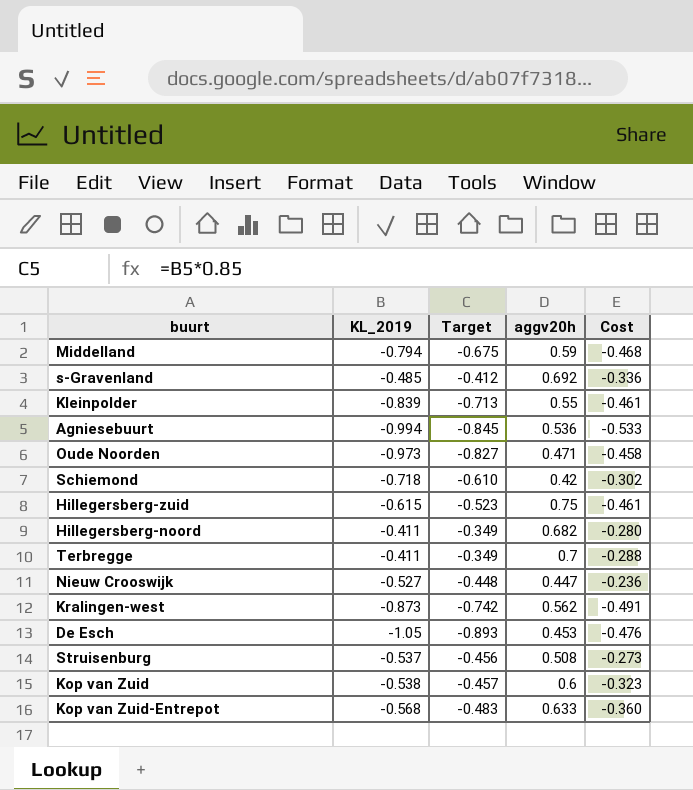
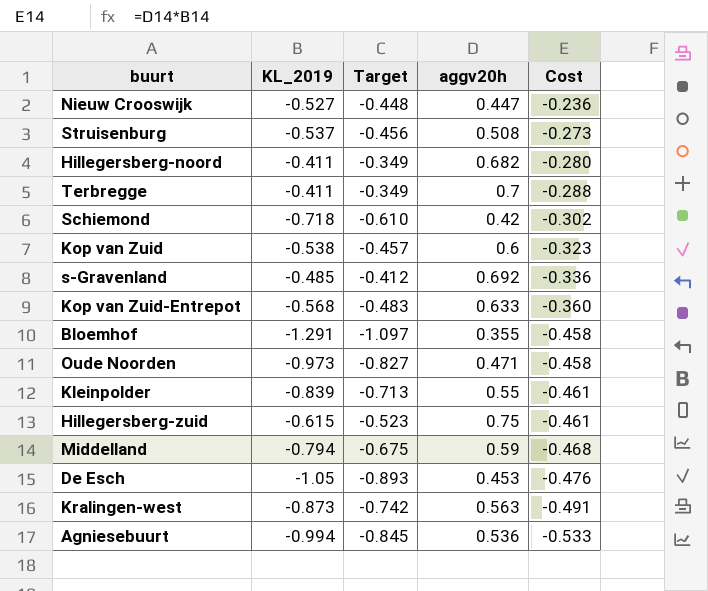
row order: none -> Cost descending
row Bloemhof: none -> -1.291 | -1.097 | 0.355 | -0.458
Kralingen-west | aggv20h: 0.562 -> 0.563

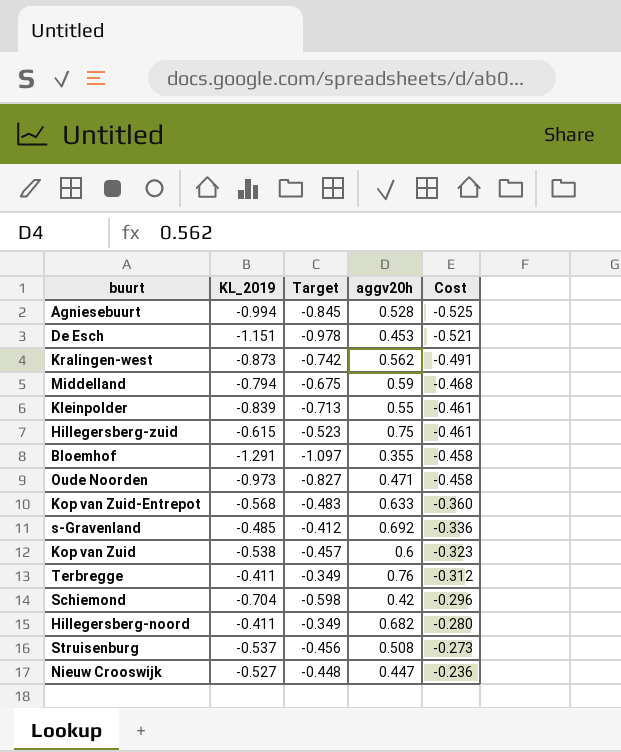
row order: Cost descending -> Cost ascending
Agniesebuurt | aggv20h: 0.536 -> 0.528
Agniesebuurt | Cost: -0.533 -> -0.525
De Esch | KL_2019: -1.05 -> -1.151
De Esch | Target: -0.893 -> -0.978
De Esch | Cost: -0.476 -> -0.521
Kralingen-west | aggv20h: 0.563 -> 0.562
Terbregge | aggv20h: 0.7 -> 0.76
Terbregge | Cost: -0.288 -> -0.312
Schiemond | KL_2019: -0.718 -> -0.704
Schiemond | Target: -0.610 -> -0.598
Schiemond | Cost: -0.302 -> -0.296

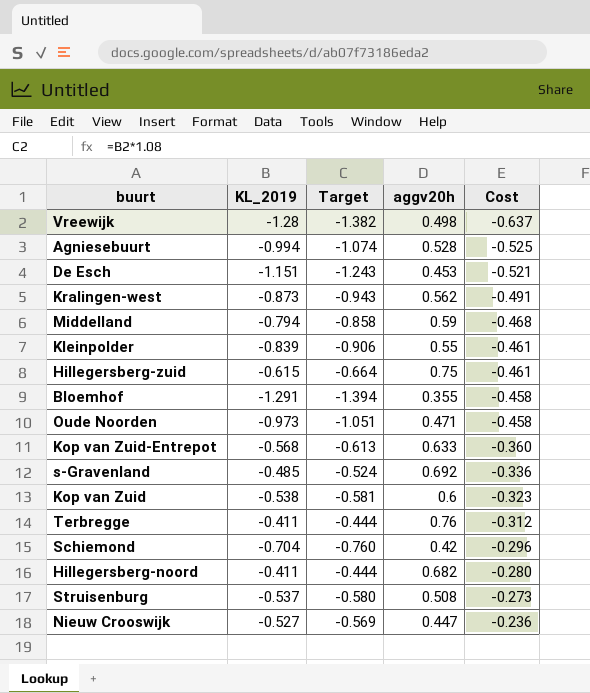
column Target | formula: [KL_2019] * 0.85 -> [KL_2019] * 1.08
row Vreewijk: none -> -1.28 | -1.382 | 0.498 | -0.637

